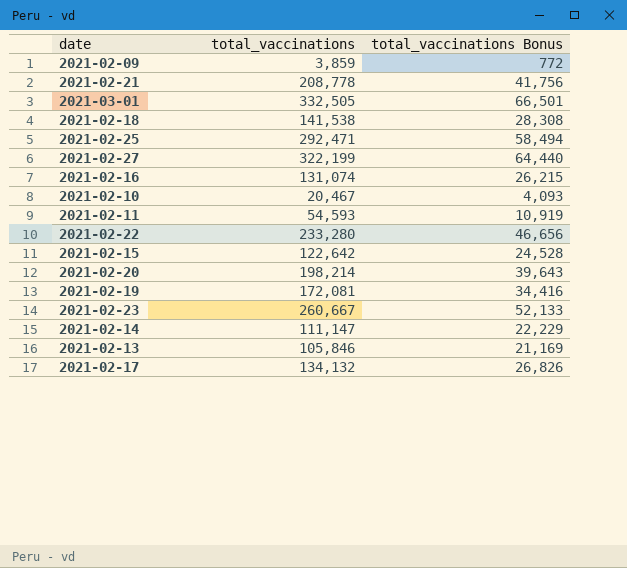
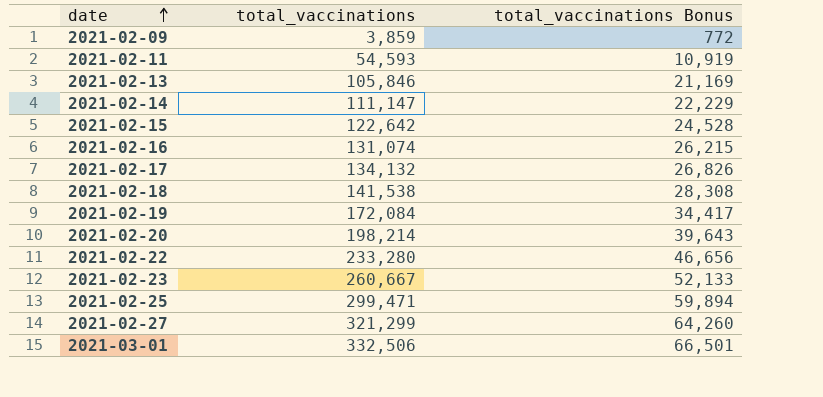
row order: none -> date ascending
row 2021-02-21: 208,778 | 41,756 -> none
row 2021-02-10: 20,467 | 4,093 -> none
2021-02-19 | total_vaccinations: 172,081 -> 172,084
2021-02-19 | total_vaccinations Bonus: 34,416 -> 34,417
2021-02-25 | total_vaccinations: 292,471 -> 299,471
2021-02-25 | total_vaccinations Bonus: 58,494 -> 59,894
2021-02-27 | total_vaccinations: 322,199 -> 321,299
2021-02-27 | total_vaccinations Bonus: 64,440 -> 64,260
2021-03-01 | total_vaccinations: 332,505 -> 332,506

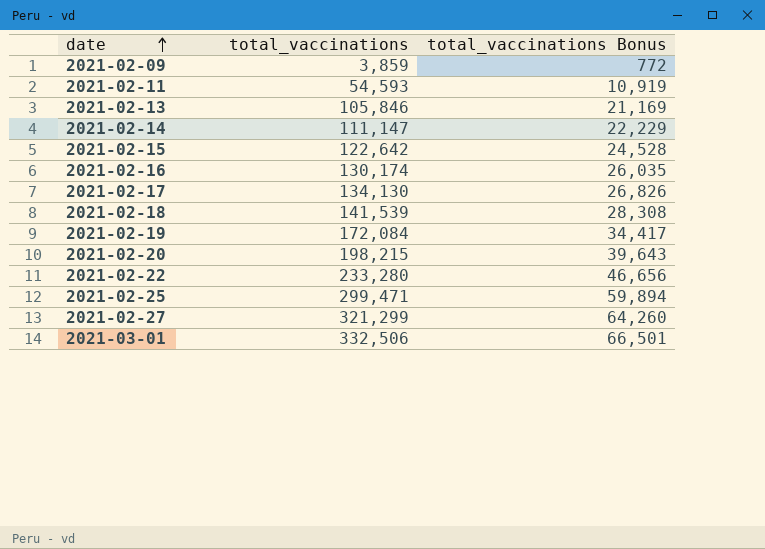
row 2021-02-23: 260,667 | 52,133 -> none
2021-02-16 | total_vaccinations: 131,074 -> 130,174
2021-02-16 | total_vaccinations Bonus: 26,215 -> 26,035
2021-02-17 | total_vaccinations: 134,132 -> 134,130
2021-02-18 | total_vaccinations: 141,538 -> 141,539
2021-02-20 | total_vaccinations: 198,214 -> 198,215

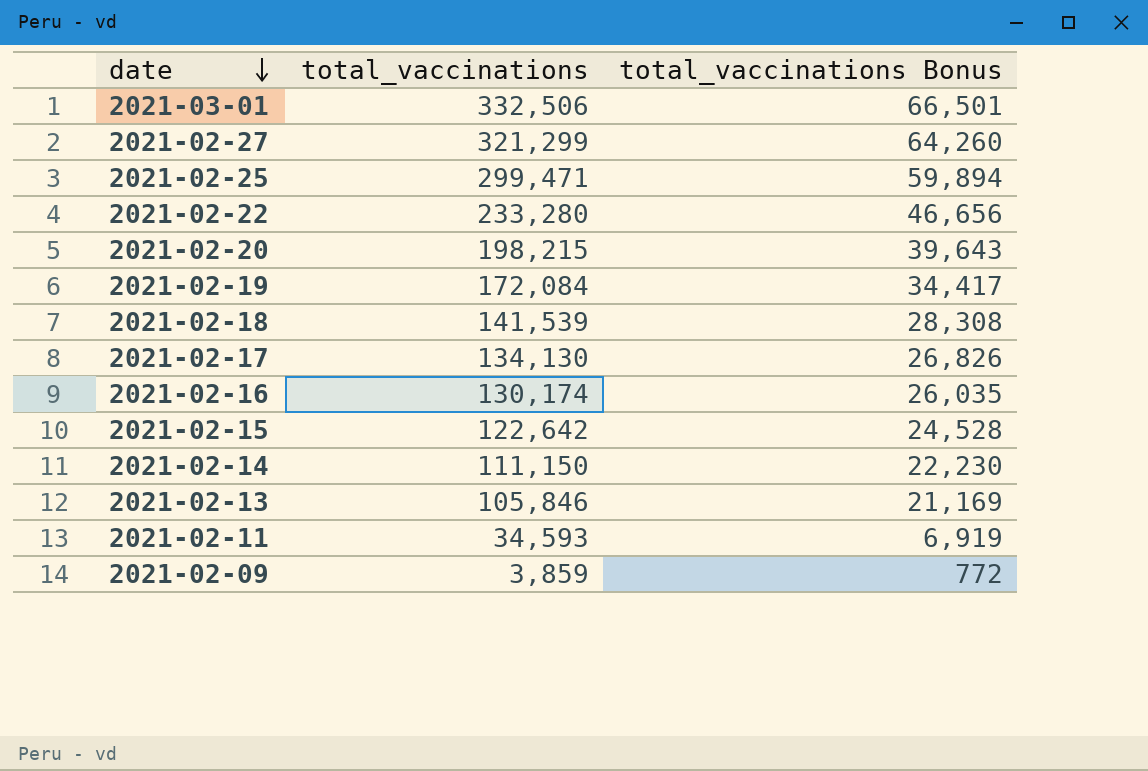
row order: date ascending -> date descending
2021-02-14 | total_vaccinations: 111,147 -> 111,150
2021-02-14 | total_vaccinations Bonus: 22,229 -> 22,230
2021-02-11 | total_vaccinations: 54,593 -> 34,593
2021-02-11 | total_vaccinations Bonus: 10,919 -> 6,919

